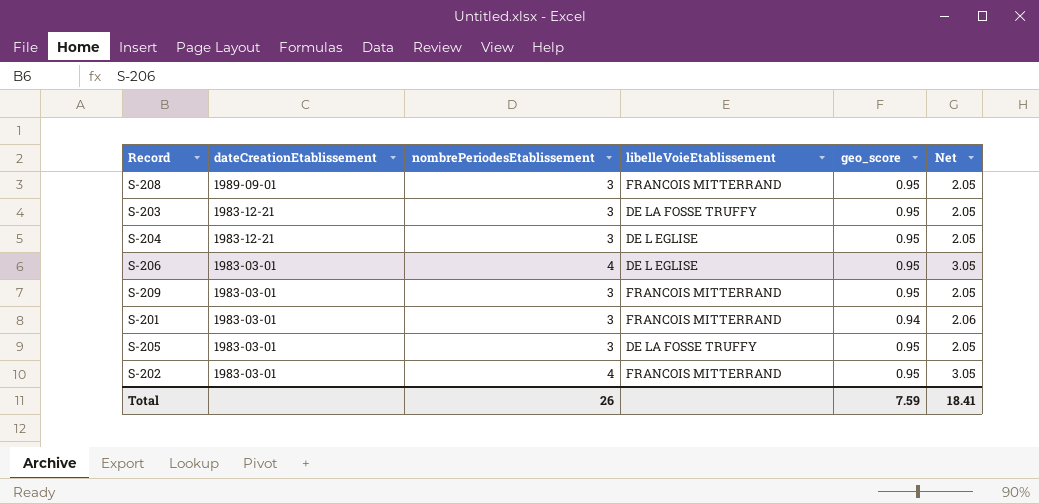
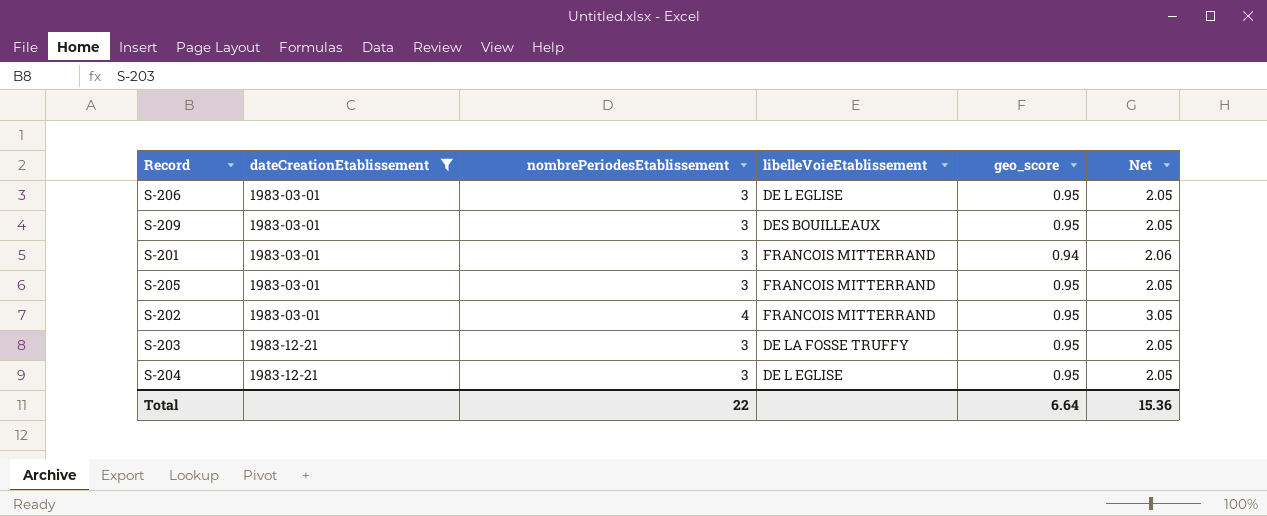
filter: none -> dateCreationEtablissement != 1989-09-01
row order: dateCreationEtablissement descending -> dateCreationEtablissement ascending
S-206 | nombrePeriodesEtablissement: 4 -> 3
S-206 | Net: 3.05 -> 2.05
S-209 | libelleVoieEtablissement: FRANCOIS MITTERRAND -> DES BOUILLEAUX
S-205 | libelleVoieEtablissement: DE LA FOSSE TRUFFY -> FRANCOIS MITTERRAND
Total | nombrePeriodesEtablissement: 26 -> 22
Total | geo_score: 7.59 -> 6.64
Total | Net: 18.41 -> 15.36

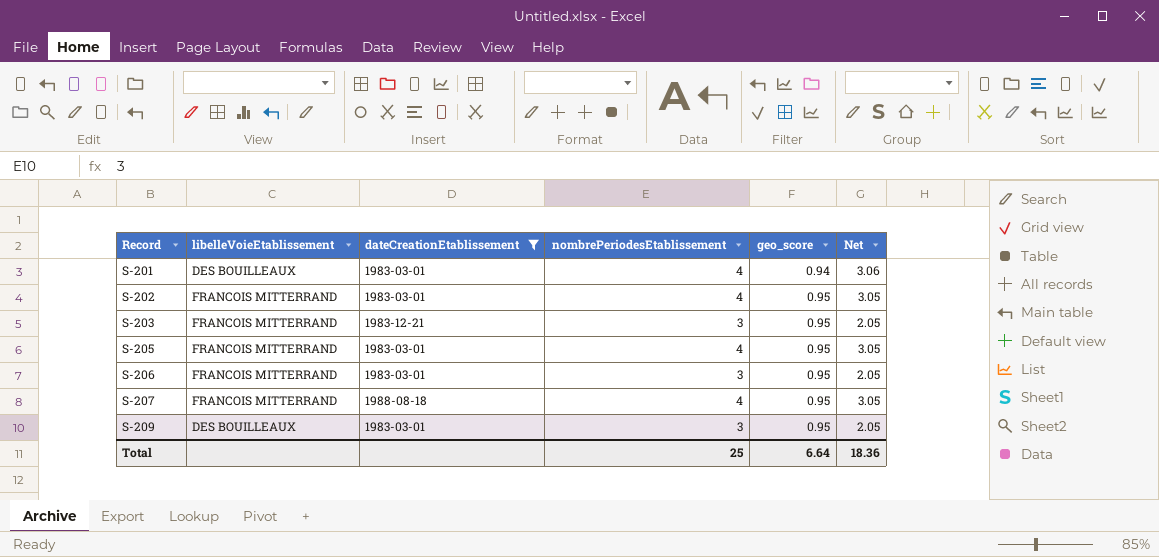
row order: dateCreationEtablissement ascending -> Record ascending
column libelleVoieEtablissement | position: 4 -> 2
row S-204: 1983-12-21 | 3 | DE L EGLISE | 0.95 | 2.05 -> none
S-201 | libelleVoieEtablissement: FRANCOIS MITTERRAND -> DES BOUILLEAUX
S-201 | nombrePeriodesEtablissement: 3 -> 4
S-201 | Net: 2.06 -> 3.06
S-203 | libelleVoieEtablissement: DE LA FOSSE TRUFFY -> FRANCOIS MITTERRAND
S-205 | nombrePeriodesEtablissement: 3 -> 4
S-205 | Net: 2.05 -> 3.05
S-206 | libelleVoieEtablissement: DE L EGLISE -> FRANCOIS MITTERRAND
row S-207: none -> FRANCOIS MITTERRAND | 1988-08-18 | 4 | 0.95 | 3.05
Total | nombrePeriodesEtablissement: 22 -> 25
Total | Net: 15.36 -> 18.36

